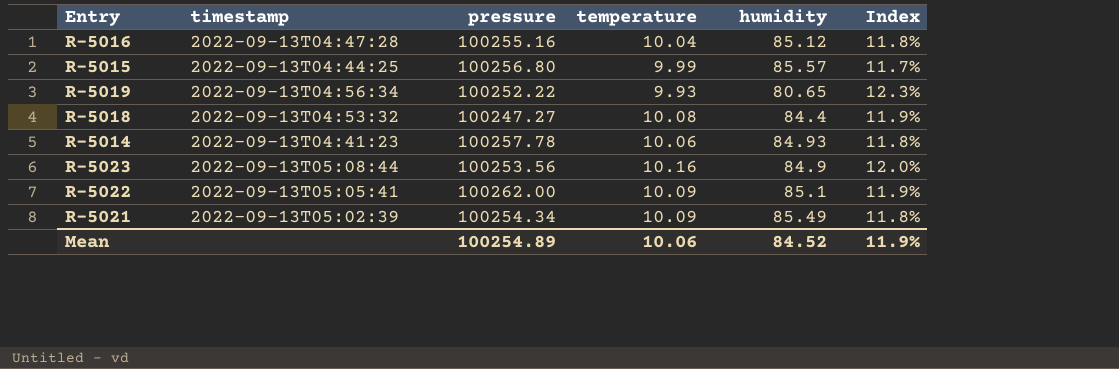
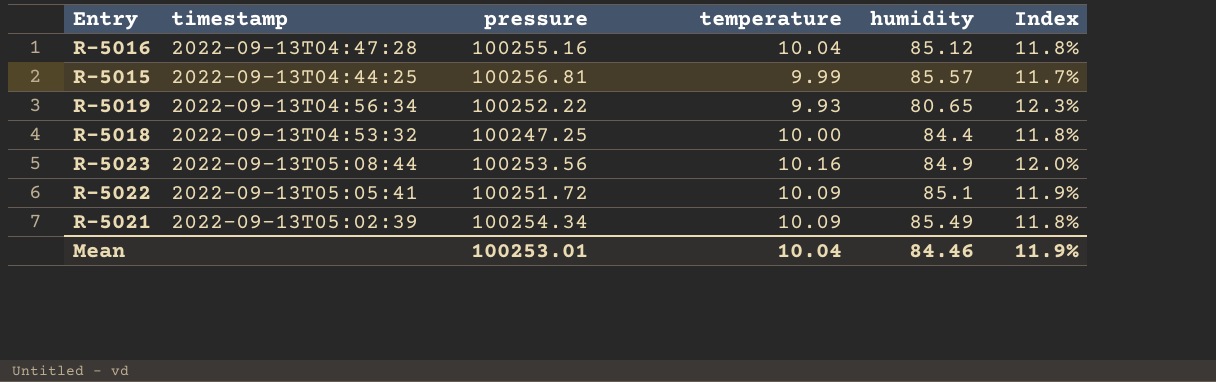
row R-5014: 2022-09-13T04:41:23 | 100257.78 | 10.06 | 84.93 | 11.8% -> none
R-5015 | pressure: 100256.80 -> 100256.81
R-5018 | pressure: 100247.27 -> 100247.25
R-5018 | temperature: 10.08 -> 10.00
R-5018 | Index: 11.9% -> 11.8%
R-5022 | pressure: 100262.00 -> 100251.72
Mean | pressure: 100254.89 -> 100253.01
Mean | temperature: 10.06 -> 10.04
Mean | humidity: 84.52 -> 84.46

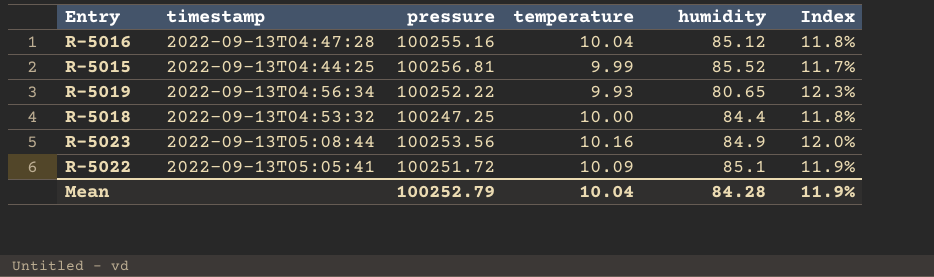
row R-5021: 2022-09-13T05:02:39 | 100254.34 | 10.09 | 85.49 | 11.8% -> none
R-5015 | humidity: 85.57 -> 85.52
Mean | pressure: 100253.01 -> 100252.79
Mean | humidity: 84.46 -> 84.28

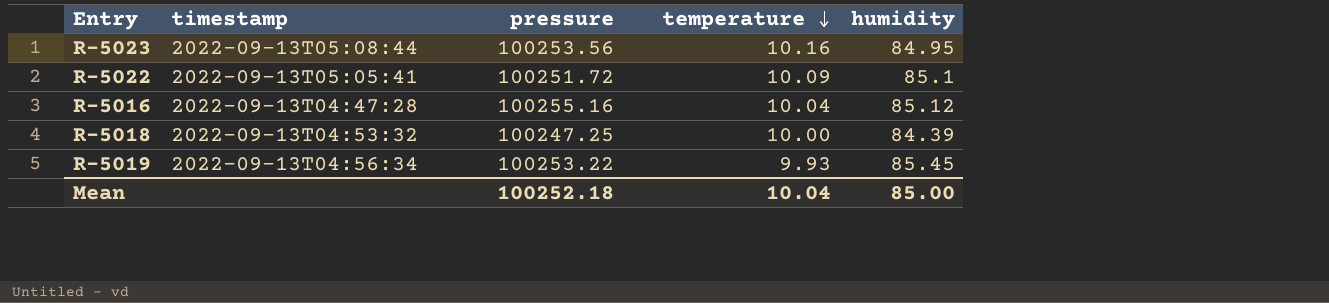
row order: none -> temperature descending
column Index | formula: [temperature] / [humidity] -> none
row R-5015: 2022-09-13T04:44:25 | 100256.81 | 9.99 | 85.52 | 11.7% -> none
R-5023 | humidity: 84.9 -> 84.95
R-5018 | humidity: 84.4 -> 84.39
R-5019 | pressure: 100252.22 -> 100253.22
R-5019 | humidity: 80.65 -> 85.45
Mean | pressure: 100252.79 -> 100252.18
Mean | humidity: 84.28 -> 85.00

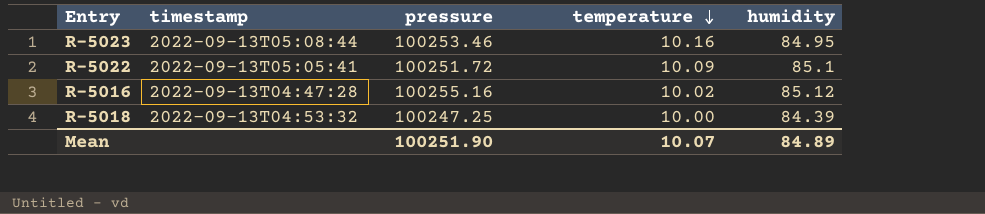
row R-5019: 2022-09-13T04:56:34 | 100253.22 | 9.93 | 85.45 -> none
R-5023 | pressure: 100253.56 -> 100253.46
R-5016 | temperature: 10.04 -> 10.02
Mean | pressure: 100252.18 -> 100251.90
Mean | temperature: 10.04 -> 10.07
Mean | humidity: 85.00 -> 84.89

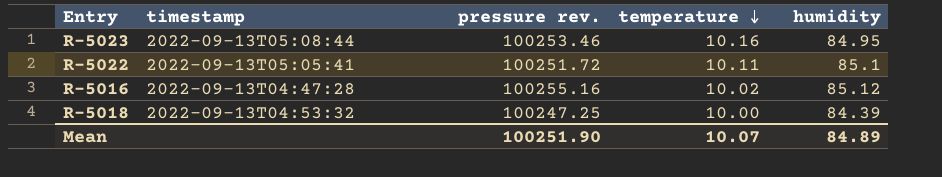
column name: pressure -> pressure rev.
R-5022 | temperature: 10.09 -> 10.11

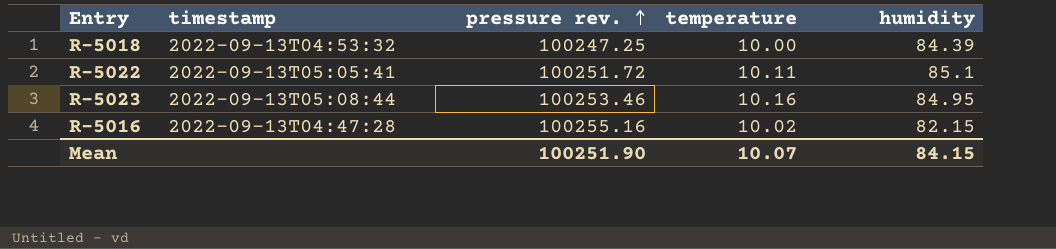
row order: temperature descending -> pressure rev. ascending
R-5016 | humidity: 85.12 -> 82.15
Mean | humidity: 84.89 -> 84.15

